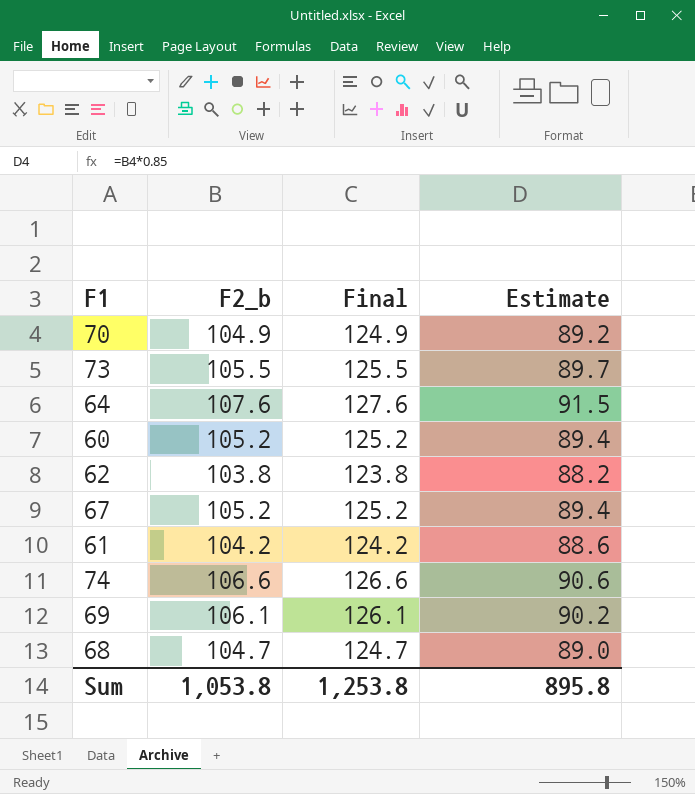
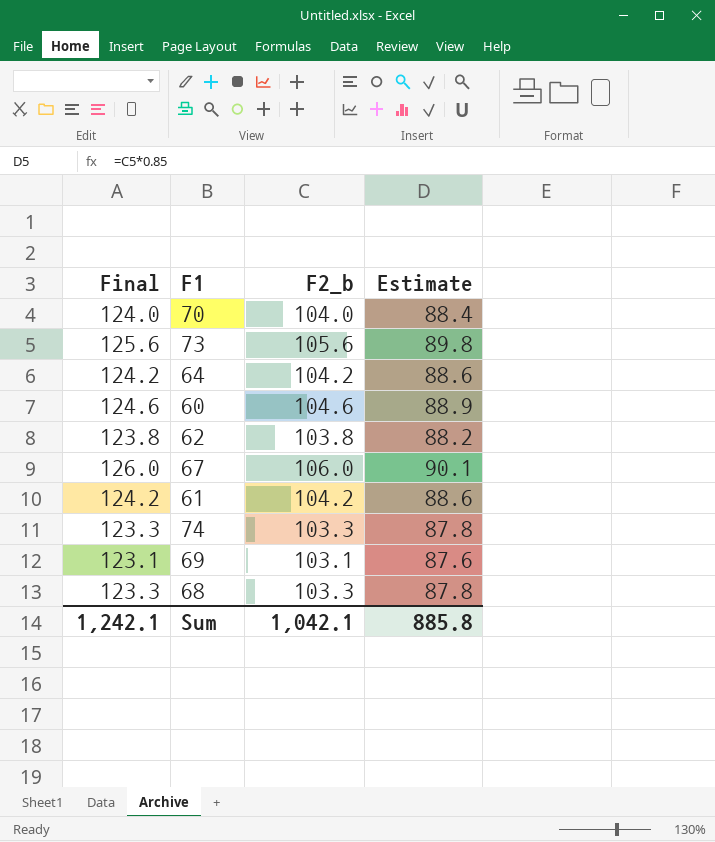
column Final | position: 3 -> 1
70 | Final: 124.9 -> 124.0
70 | F2_b: 104.9 -> 104.0
70 | Estimate: 89.2 -> 88.4
73 | Final: 125.5 -> 125.6
73 | F2_b: 105.5 -> 105.6
73 | Estimate: 89.7 -> 89.8
64 | Final: 127.6 -> 124.2
64 | F2_b: 107.6 -> 104.2
64 | Estimate: 91.5 -> 88.6
60 | Final: 125.2 -> 124.6
60 | F2_b: 105.2 -> 104.6
60 | Estimate: 89.4 -> 88.9
67 | Final: 125.2 -> 126.0
67 | F2_b: 105.2 -> 106.0
67 | Estimate: 89.4 -> 90.1
74 | Final: 126.6 -> 123.3
74 | F2_b: 106.6 -> 103.3
74 | Estimate: 90.6 -> 87.8
69 | Final: 126.1 -> 123.1
69 | F2_b: 106.1 -> 103.1
69 | Estimate: 90.2 -> 87.6
68 | Final: 124.7 -> 123.3
68 | F2_b: 104.7 -> 103.3
68 | Estimate: 89.0 -> 87.8
Sum | Final: 1,253.8 -> 1,242.1
Sum | F2_b: 1,053.8 -> 1,042.1
Sum | Estimate: 895.8 -> 885.8

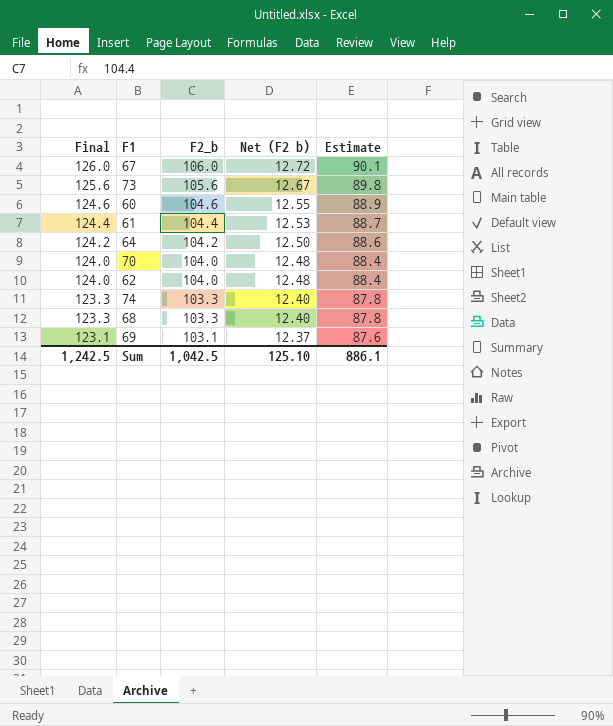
row order: none -> Final descending
column Net (F2 b) | formula: none -> [F2_b] * 0.12
61 | Final: 124.2 -> 124.4
61 | F2_b: 104.2 -> 104.4
61 | Estimate: 88.6 -> 88.7
62 | Final: 123.8 -> 124.0
62 | F2_b: 103.8 -> 104.0
62 | Estimate: 88.2 -> 88.4
Sum | Final: 1,242.1 -> 1,242.5
Sum | F2_b: 1,042.1 -> 1,042.5
Sum | Estimate: 885.8 -> 886.1

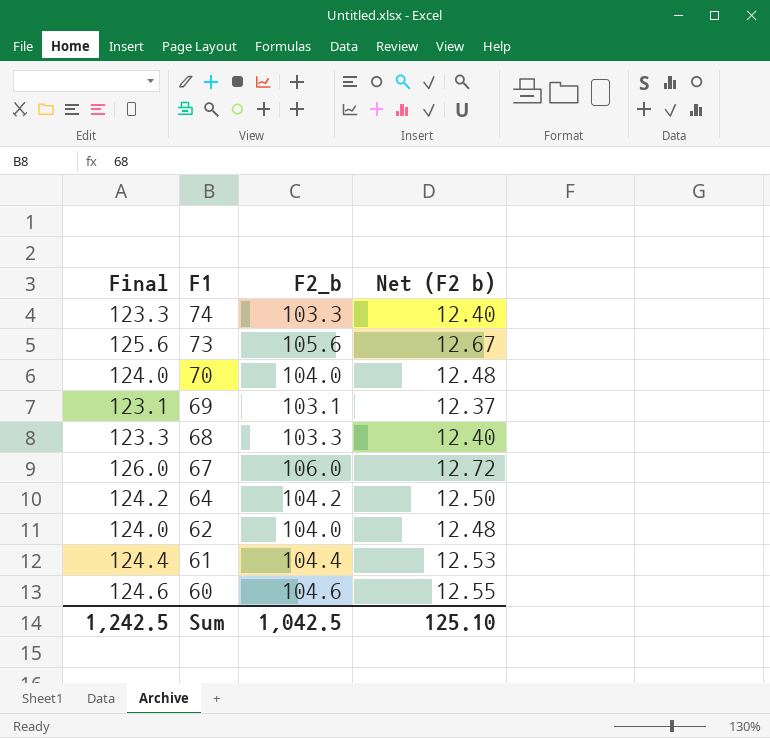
row order: Final descending -> F1 descending
column Estimate | formula: [F2_b] * 0.85 -> none

